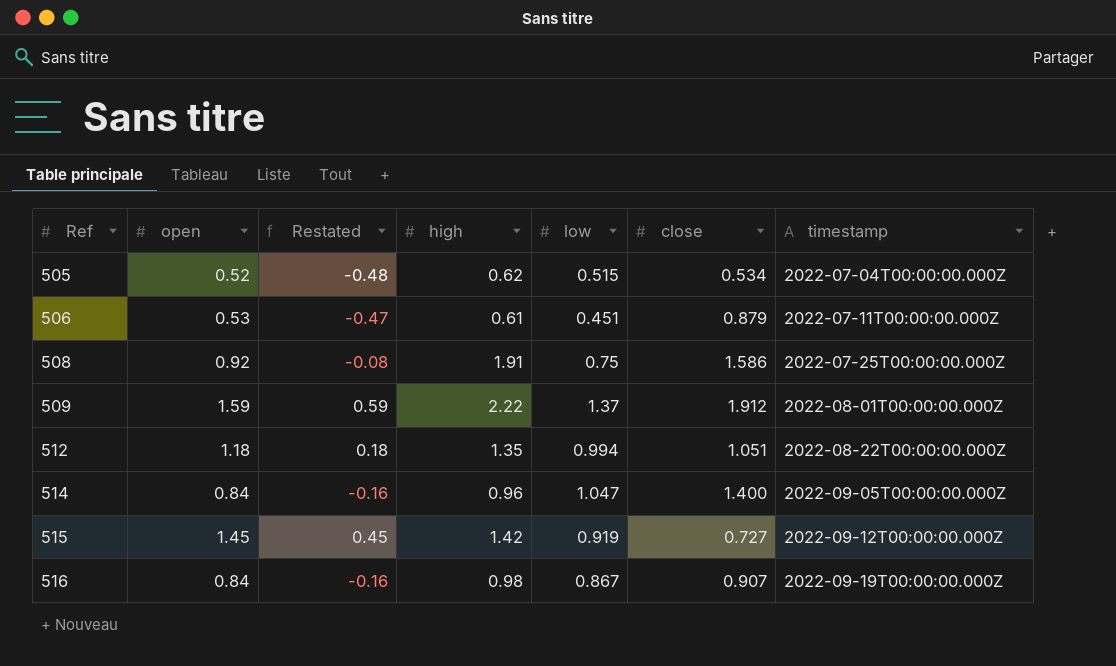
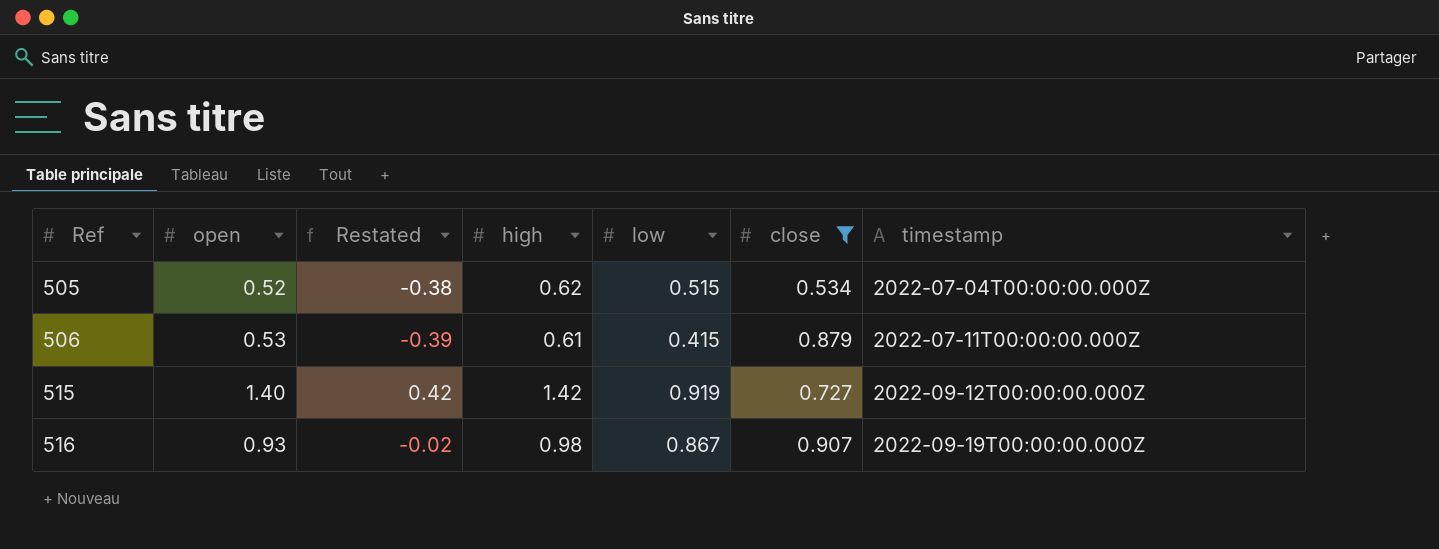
filter: none -> close <= 0.907
column Restated | formula: [open] - 1 -> [high] - 1
506 | low: 0.451 -> 0.415
515 | open: 1.45 -> 1.40
516 | open: 0.84 -> 0.93

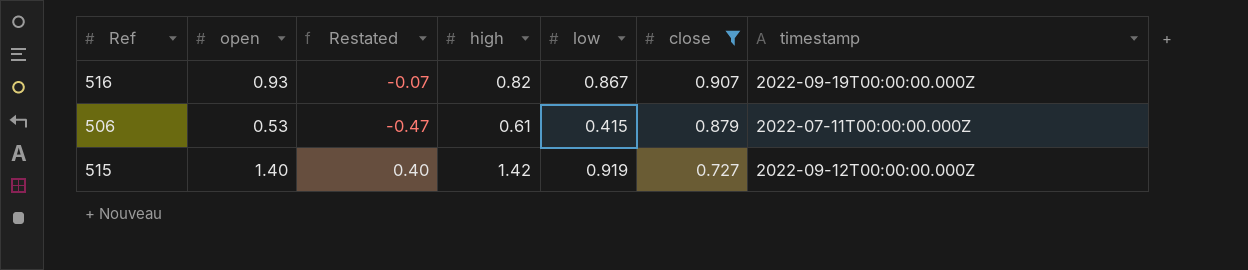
row order: Ref ascending -> close descending
column Restated | formula: [high] - 1 -> [open] - 1
row 505: 0.52 | -0.38 | 0.62 | 0.515 | 0.534 | 2022-07-04T00:00:00.000Z -> none
516 | high: 0.98 -> 0.82

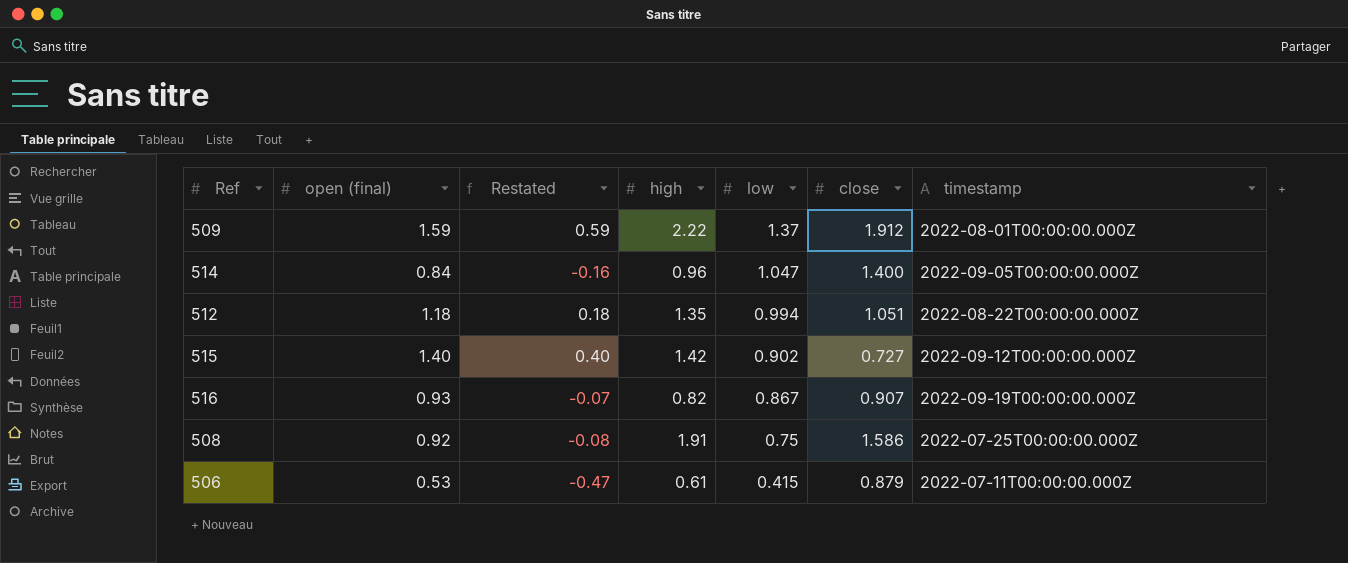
filter: close <= 0.907 -> none
row order: close descending -> low descending
column name: open -> open (final)
515 | low: 0.919 -> 0.902

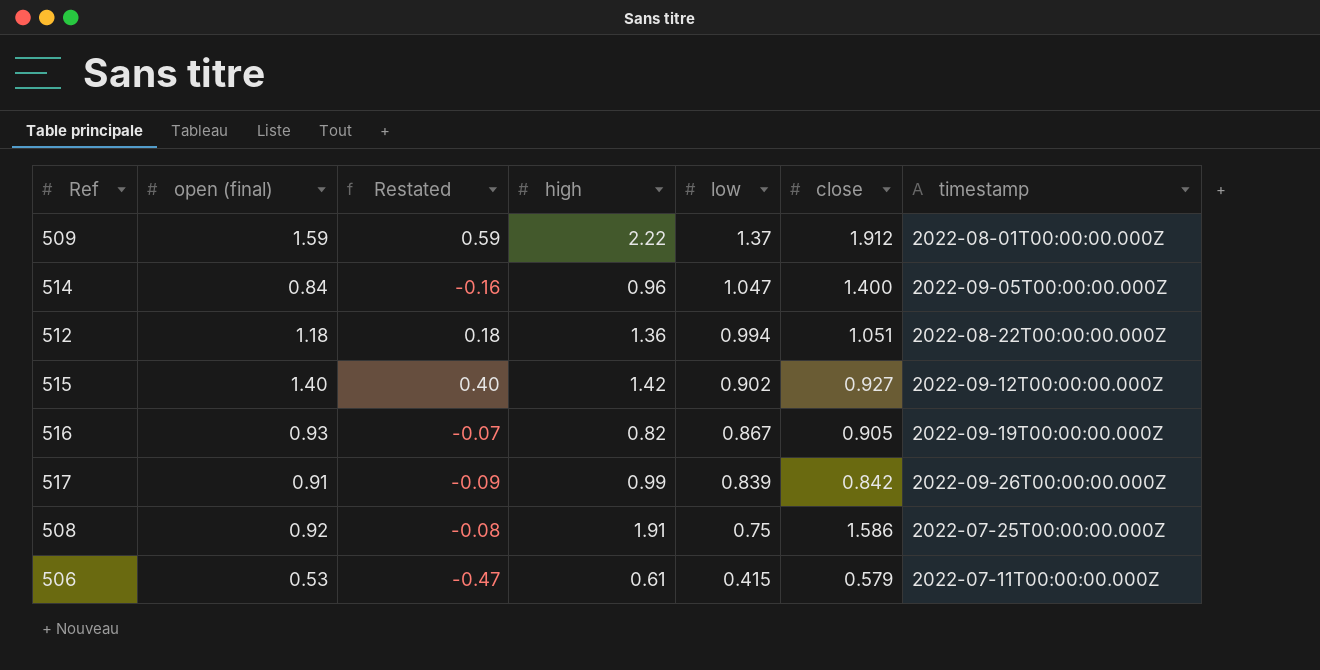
512 | high: 1.35 -> 1.36
515 | close: 0.727 -> 0.927
516 | close: 0.907 -> 0.905
row 517: none -> 0.91 | -0.09 | 0.99 | 0.839 | 0.842 | 2022-09-26T00:00:00.000Z
506 | close: 0.879 -> 0.579

